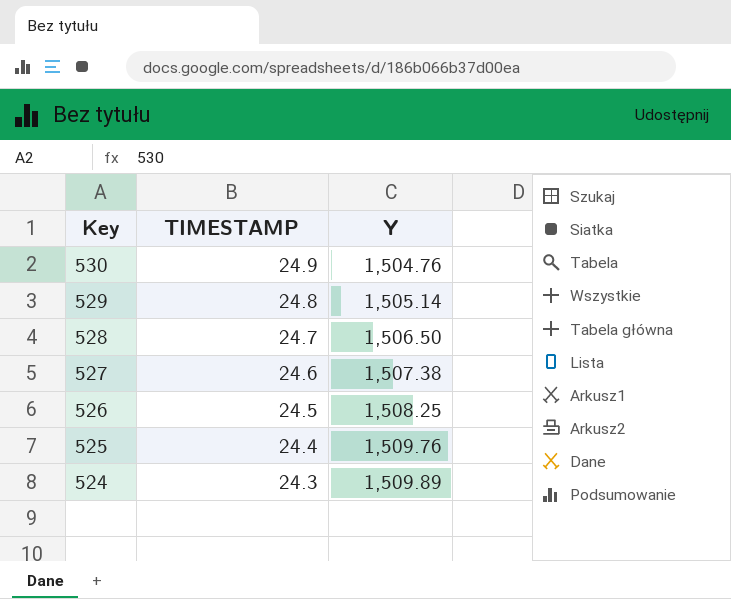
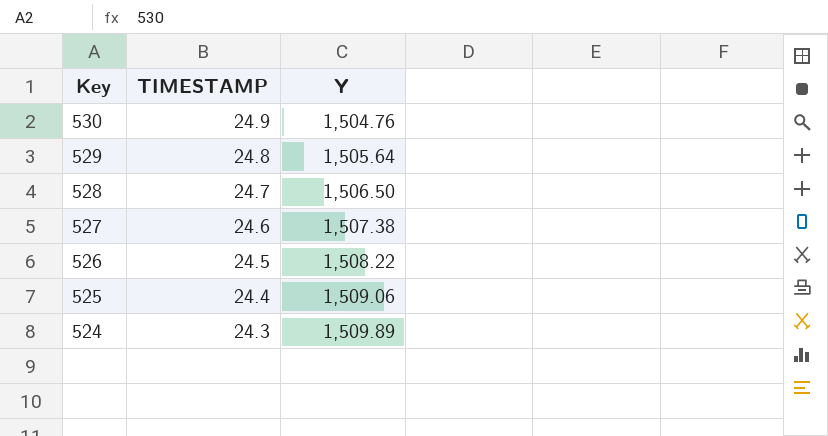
529 | Y: 1,505.14 -> 1,505.64
526 | Y: 1,508.25 -> 1,508.22
525 | Y: 1,509.76 -> 1,509.06

